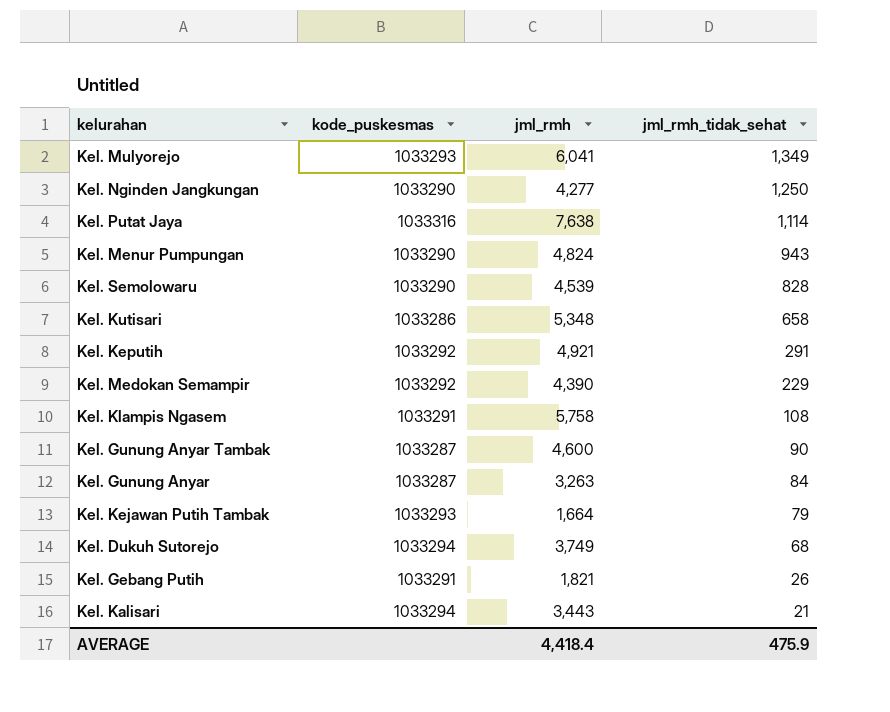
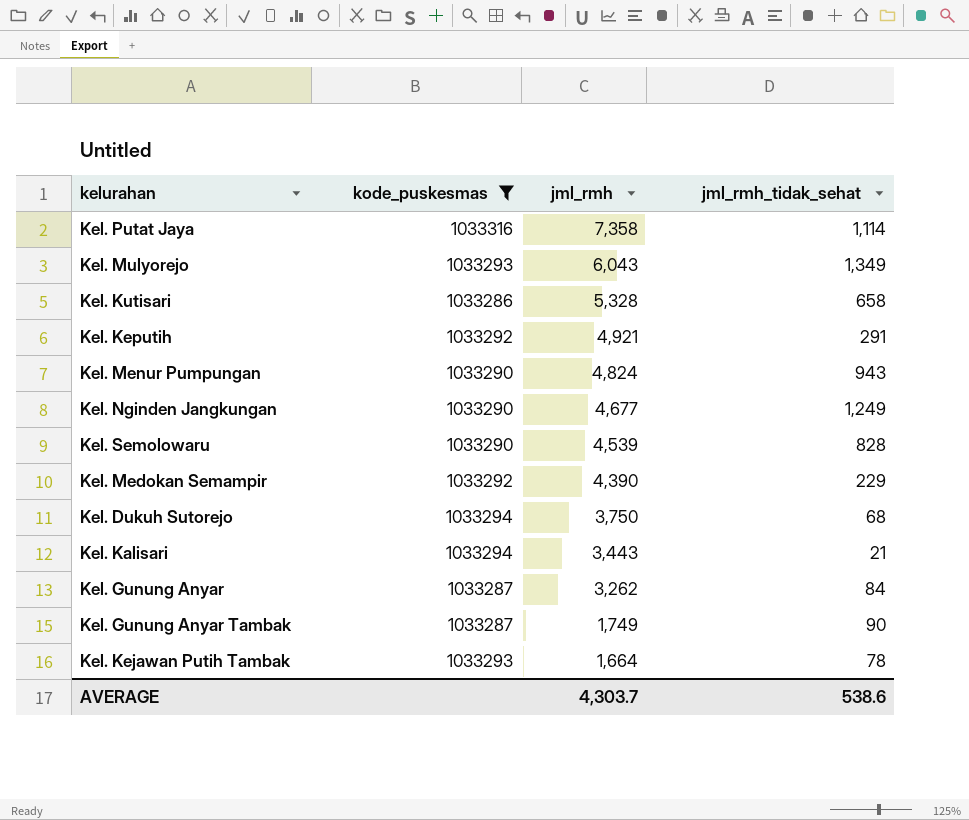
filter: none -> kode_puskesmas != 1033291
row order: jml_rmh_tidak_sehat descending -> jml_rmh descending
Kel. Putat Jaya | jml_rmh: 7,638 -> 7,358
Kel. Mulyorejo | jml_rmh: 6,041 -> 6,043
Kel. Kutisari | jml_rmh: 5,348 -> 5,328
Kel. Nginden Jangkungan | jml_rmh: 4,277 -> 4,677
Kel. Nginden Jangkungan | jml_rmh_tidak_sehat: 1,250 -> 1,249
Kel. Dukuh Sutorejo | jml_rmh: 3,749 -> 3,750
Kel. Gunung Anyar | jml_rmh: 3,263 -> 3,262
Kel. Gunung Anyar Tambak | jml_rmh: 4,600 -> 1,749
Kel. Kejawan Putih Tambak | jml_rmh_tidak_sehat: 79 -> 78
AVERAGE | jml_rmh: 4,418.4 -> 4,303.7
AVERAGE | jml_rmh_tidak_sehat: 475.9 -> 538.6

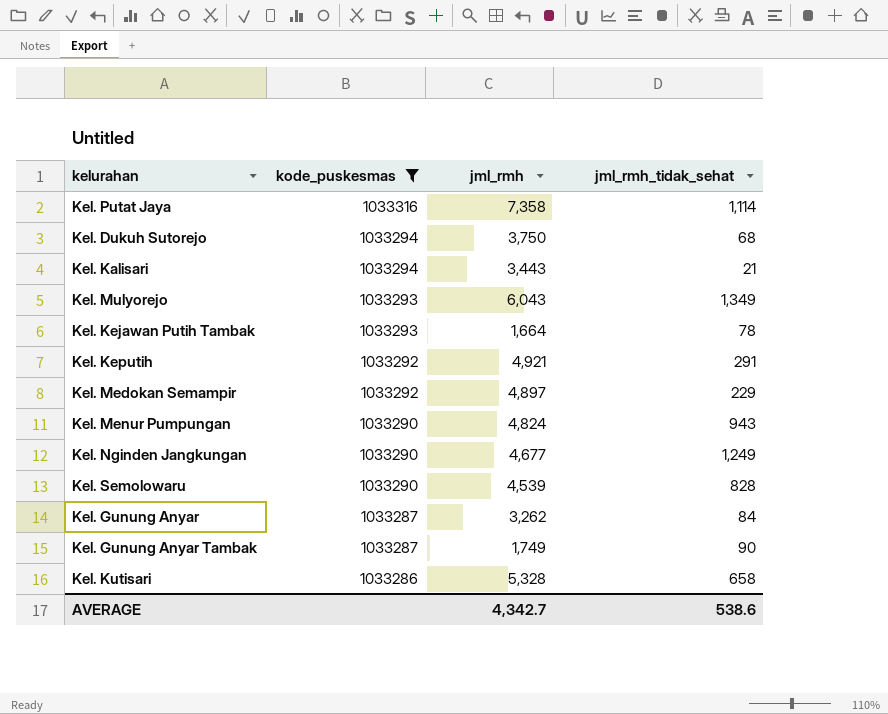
row order: jml_rmh descending -> kode_puskesmas descending
Kel. Medokan Semampir | jml_rmh: 4,390 -> 4,897
AVERAGE | jml_rmh: 4,303.7 -> 4,342.7

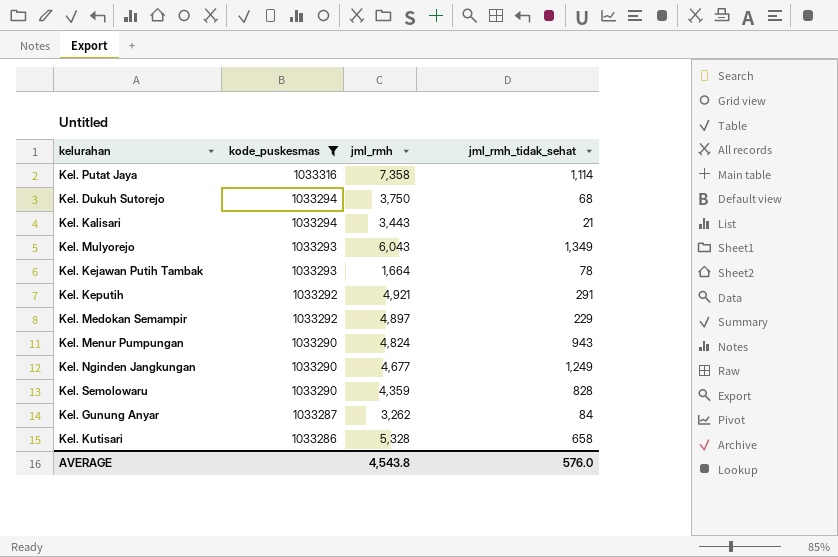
row Kel. Gunung Anyar Tambak: 1033287 | 1,749 | 90 -> none
Kel. Semolowaru | jml_rmh: 4,539 -> 4,359
AVERAGE | jml_rmh: 4,342.7 -> 4,543.8
AVERAGE | jml_rmh_tidak_sehat: 538.6 -> 576.0

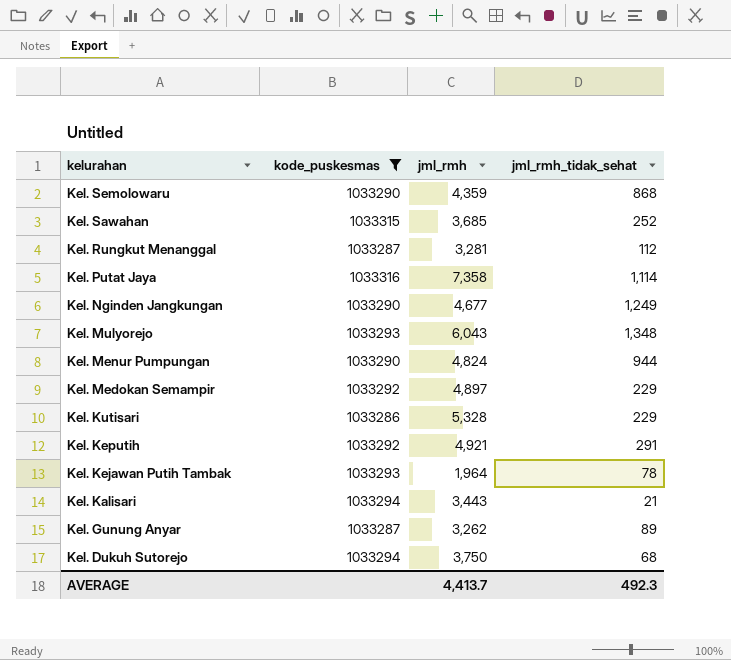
row order: kode_puskesmas descending -> kelurahan descending
Kel. Semolowaru | jml_rmh_tidak_sehat: 828 -> 868
row Kel. Sawahan: none -> 1033315 | 3,685 | 252
row Kel. Rungkut Menanggal: none -> 1033287 | 3,281 | 112
Kel. Mulyorejo | jml_rmh_tidak_sehat: 1,349 -> 1,348
Kel. Menur Pumpungan | jml_rmh_tidak_sehat: 943 -> 944
Kel. Kutisari | jml_rmh_tidak_sehat: 658 -> 229
Kel. Kejawan Putih Tambak | jml_rmh: 1,664 -> 1,964
Kel. Gunung Anyar | jml_rmh_tidak_sehat: 84 -> 89
AVERAGE | jml_rmh: 4,543.8 -> 4,413.7
AVERAGE | jml_rmh_tidak_sehat: 576.0 -> 492.3

